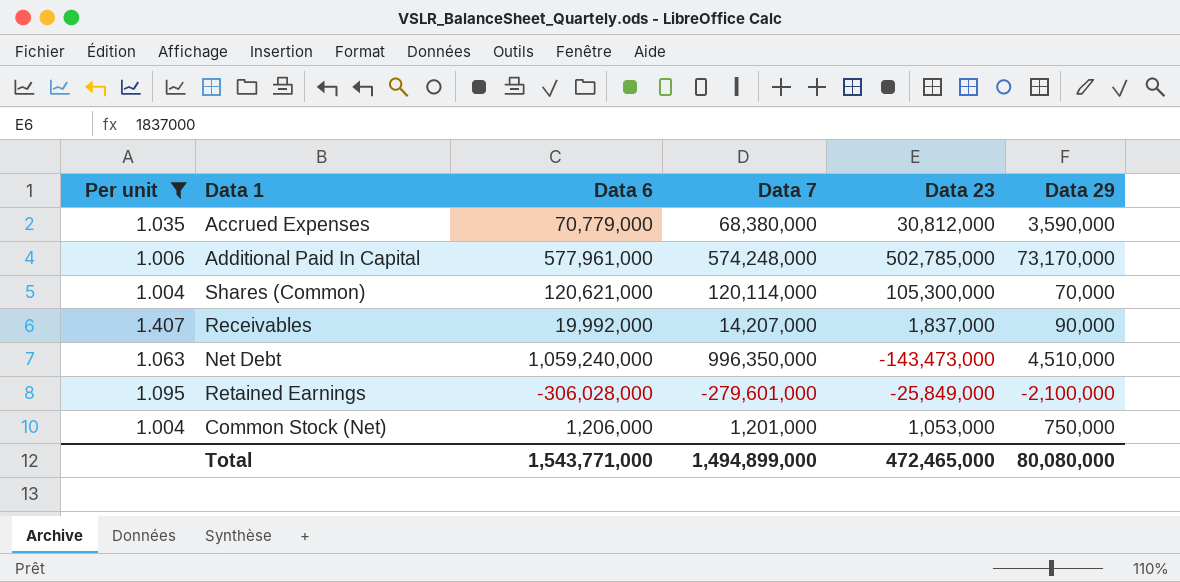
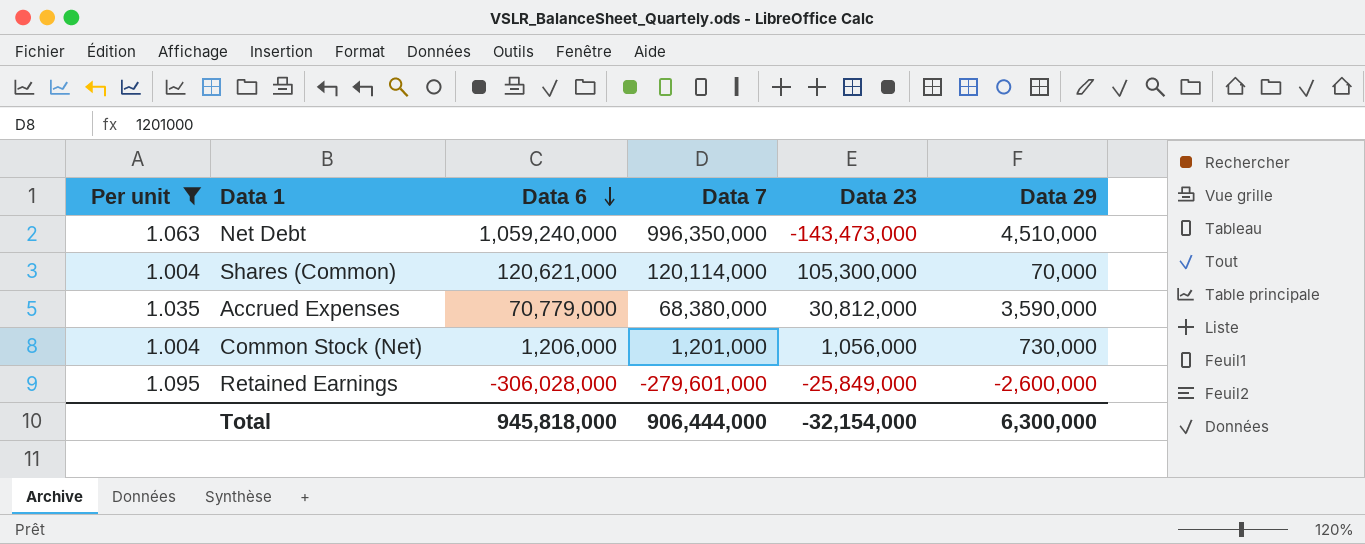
row order: none -> Data 6 descending
row Additional Paid In Capital: 1.006 | 577,961,000 | 574,248,000 | 502,785,000 | 73,170,000 -> none
row Receivables: 1.407 | 19,992,000 | 14,207,000 | 1,837,000 | 90,000 -> none
Common Stock (Net) | Data 23: 1,053,000 -> 1,056,000
Common Stock (Net) | Data 29: 750,000 -> 730,000
Retained Earnings | Data 29: -2,100,000 -> -2,600,000
Total | Data 6: 1,543,771,000 -> 945,818,000
Total | Data 7: 1,494,899,000 -> 906,444,000
Total | Data 23: 472,465,000 -> -32,154,000
Total | Data 29: 80,080,000 -> 6,300,000

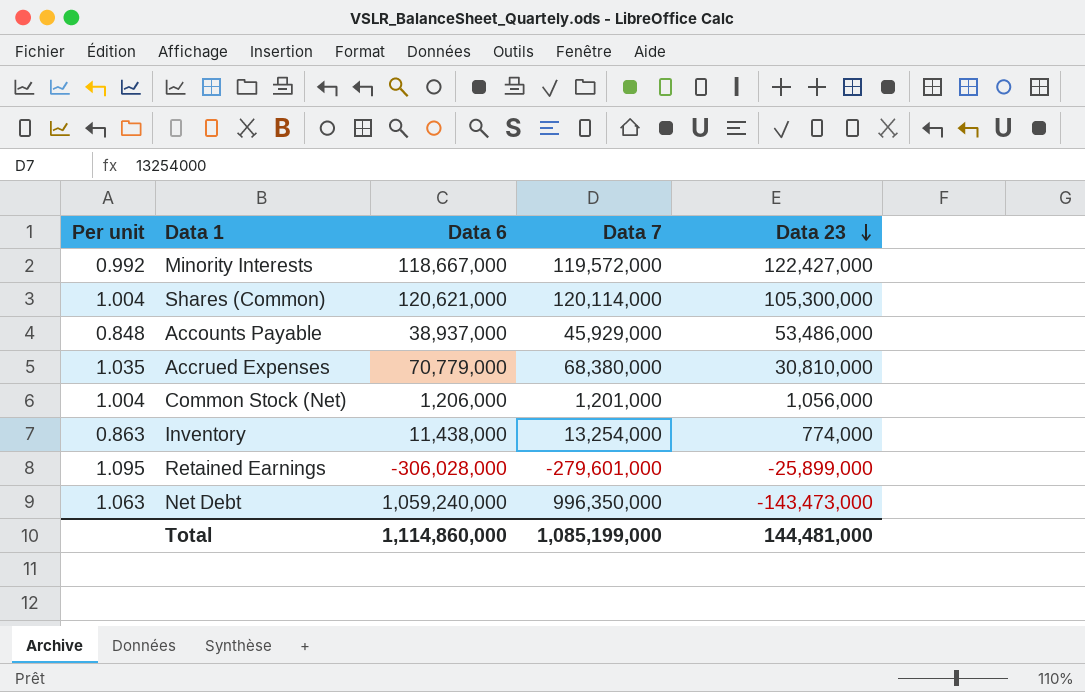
filter: Per unit >= 1.004 -> none
row order: Data 6 descending -> Data 23 descending
column Data 29 | position: 6 -> none
Accrued Expenses | Data 23: 30,812,000 -> 30,810,000
Retained Earnings | Data 23: -25,849,000 -> -25,899,000
Total | Data 6: 945,818,000 -> 1,114,860,000
Total | Data 7: 906,444,000 -> 1,085,199,000
Total | Data 23: -32,154,000 -> 144,481,000

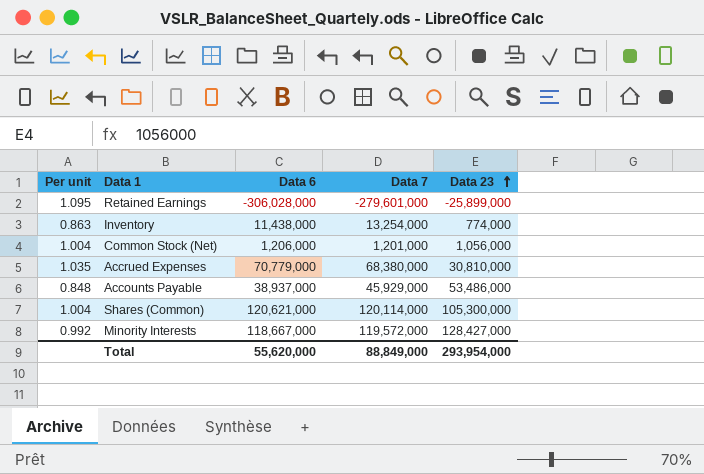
row order: Data 23 descending -> Data 23 ascending
row Net Debt: 1.063 | 1,059,240,000 | 996,350,000 | -143,473,000 -> none
Minority Interests | Data 23: 122,427,000 -> 128,427,000
Total | Data 6: 1,114,860,000 -> 55,620,000
Total | Data 7: 1,085,199,000 -> 88,849,000
Total | Data 23: 144,481,000 -> 293,954,000

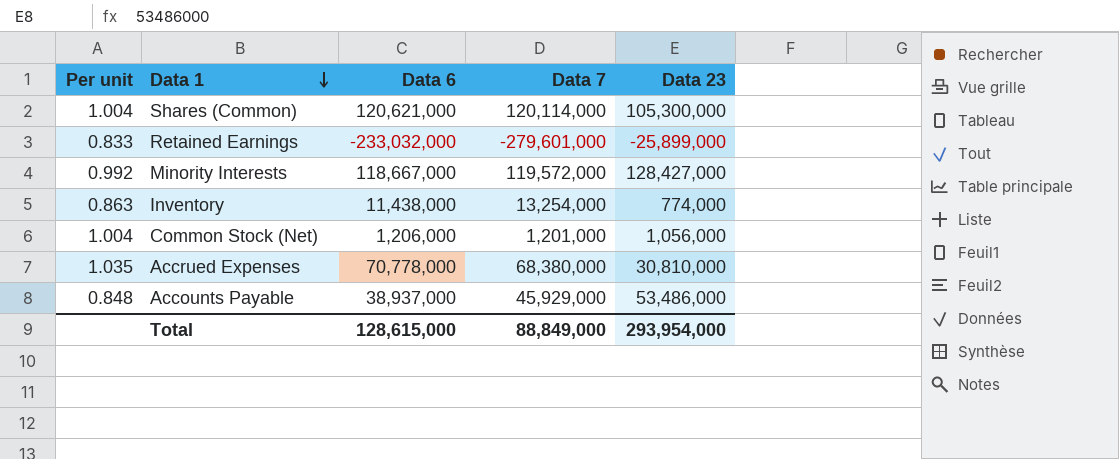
row order: Data 23 ascending -> Data 1 descending
Retained Earnings | Per unit: 1.095 -> 0.833
Retained Earnings | Data 6: -306,028,000 -> -233,032,000
Accrued Expenses | Data 6: 70,779,000 -> 70,778,000
Total | Data 6: 55,620,000 -> 128,615,000

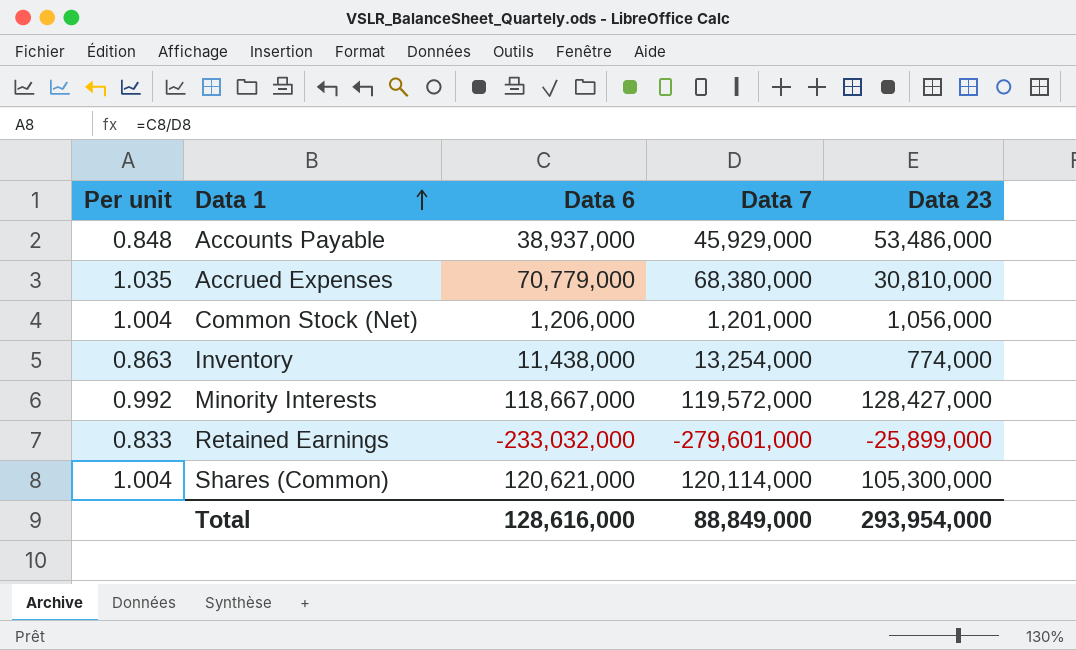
row order: Data 1 descending -> Data 1 ascending
Accrued Expenses | Data 6: 70,778,000 -> 70,779,000
Total | Data 6: 128,615,000 -> 128,616,000

